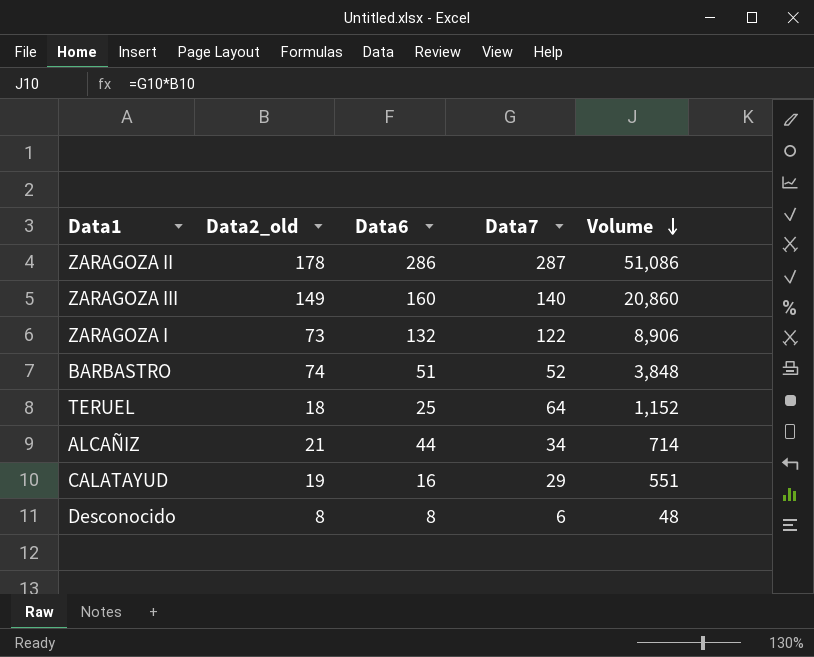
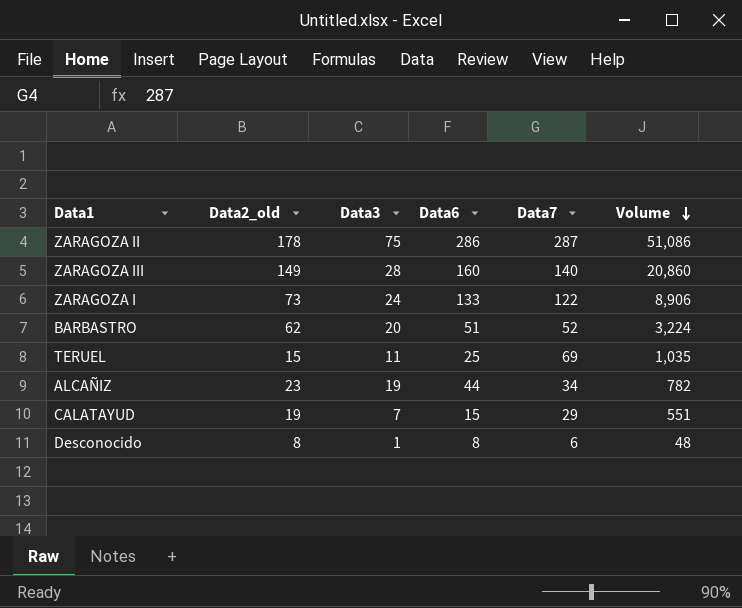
column Data3 | position: none -> 3
ZARAGOZA I | Data6: 132 -> 133
BARBASTRO | Data2_old: 74 -> 62
BARBASTRO | Volume: 3,848 -> 3,224
TERUEL | Data2_old: 18 -> 15
TERUEL | Data7: 64 -> 69
TERUEL | Volume: 1,152 -> 1,035
ALCAÑIZ | Data2_old: 21 -> 23
ALCAÑIZ | Volume: 714 -> 782
CALATAYUD | Data6: 16 -> 15

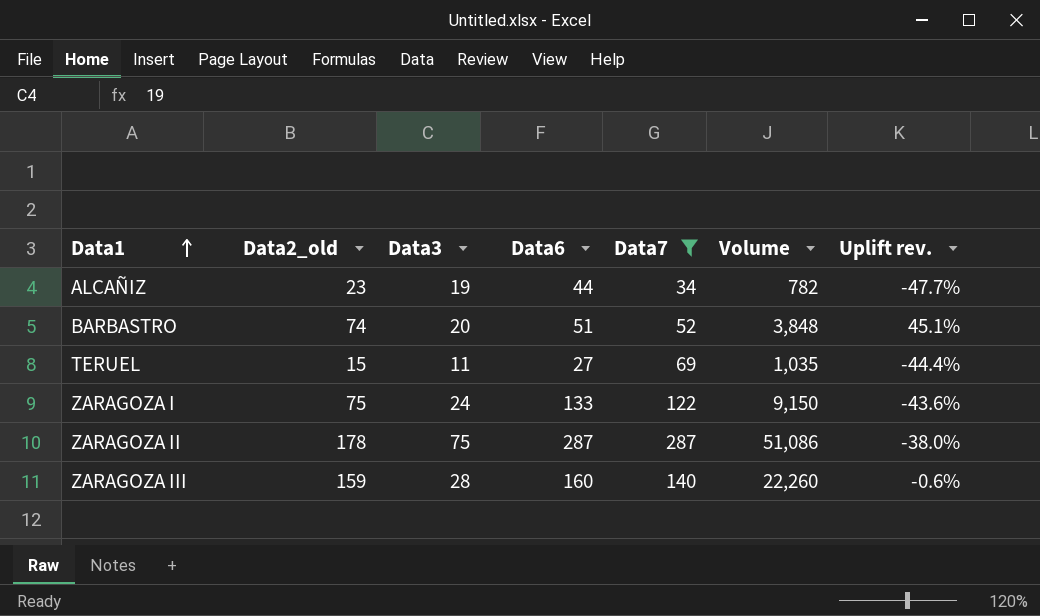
filter: none -> Data7 >= 34
row order: Volume descending -> Data1 ascending
column Uplift rev. | formula: none -> ([Data2_old] - [Data6]) / [Data6]
BARBASTRO | Data2_old: 62 -> 74
BARBASTRO | Volume: 3,224 -> 3,848
TERUEL | Data6: 25 -> 27
ZARAGOZA I | Data2_old: 73 -> 75
ZARAGOZA I | Volume: 8,906 -> 9,150
ZARAGOZA II | Data6: 286 -> 287
ZARAGOZA III | Data2_old: 149 -> 159
ZARAGOZA III | Volume: 20,860 -> 22,260

